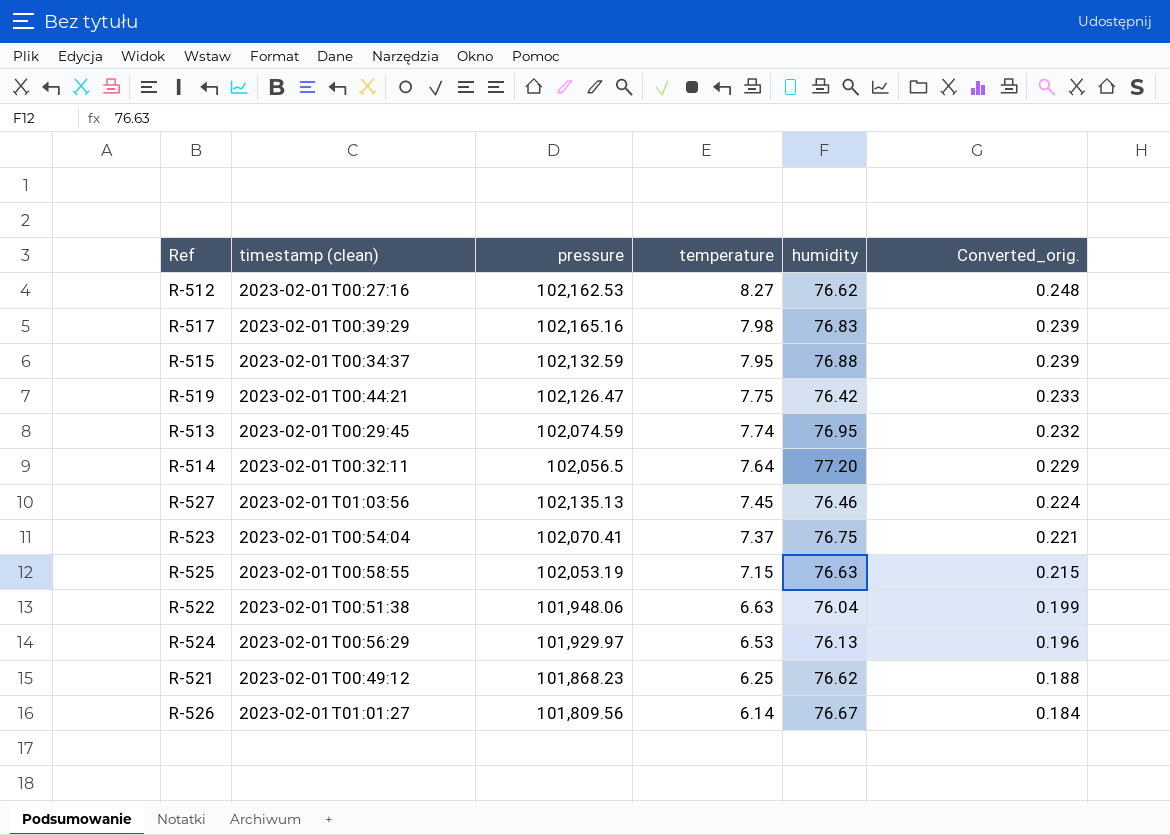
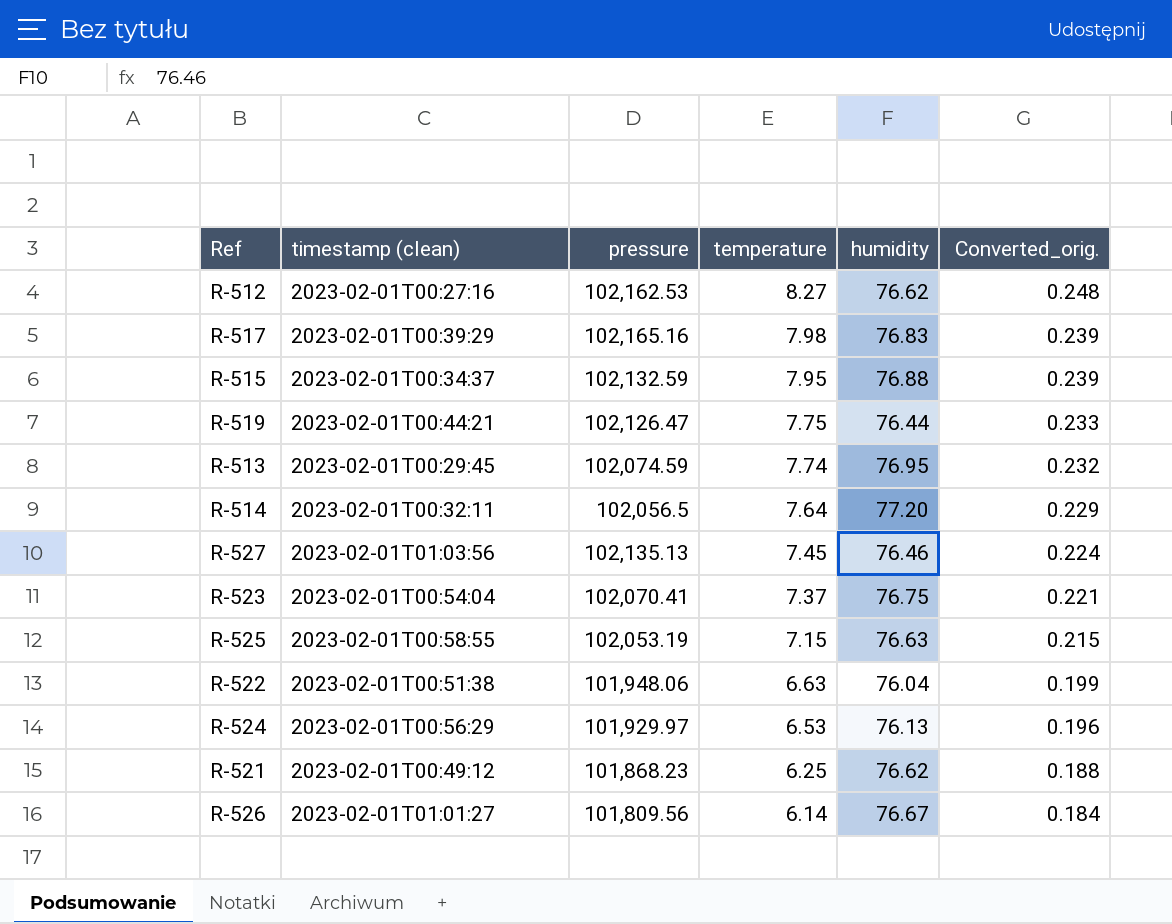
R-519 | humidity: 76.42 -> 76.44

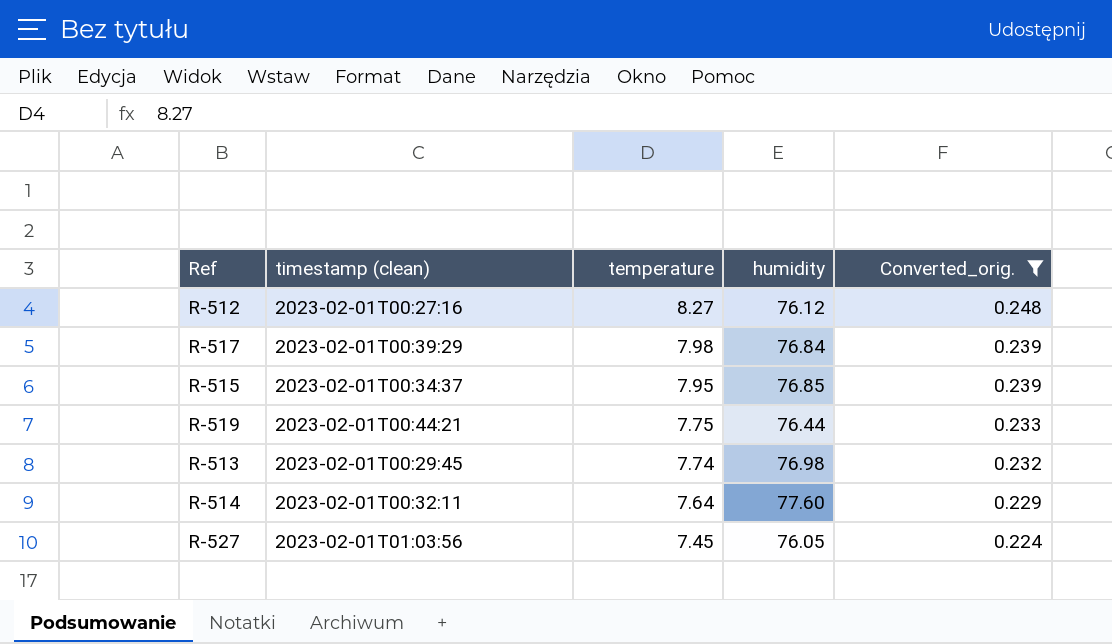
filter: none -> Converted_orig. >= 0.224
column pressure | position: 3 -> none
R-512 | humidity: 76.62 -> 76.12
R-517 | humidity: 76.83 -> 76.84
R-515 | humidity: 76.88 -> 76.85
R-513 | humidity: 76.95 -> 76.98
R-514 | humidity: 77.20 -> 77.60
R-527 | humidity: 76.46 -> 76.05

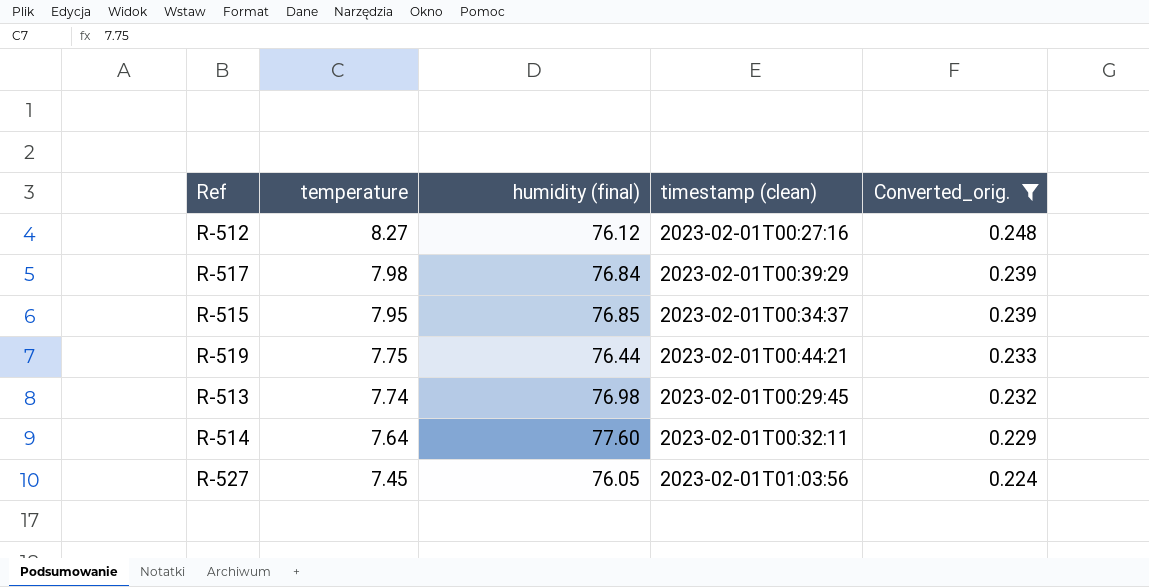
column name: humidity -> humidity (final)
column timestamp (clean) | position: 2 -> 4

